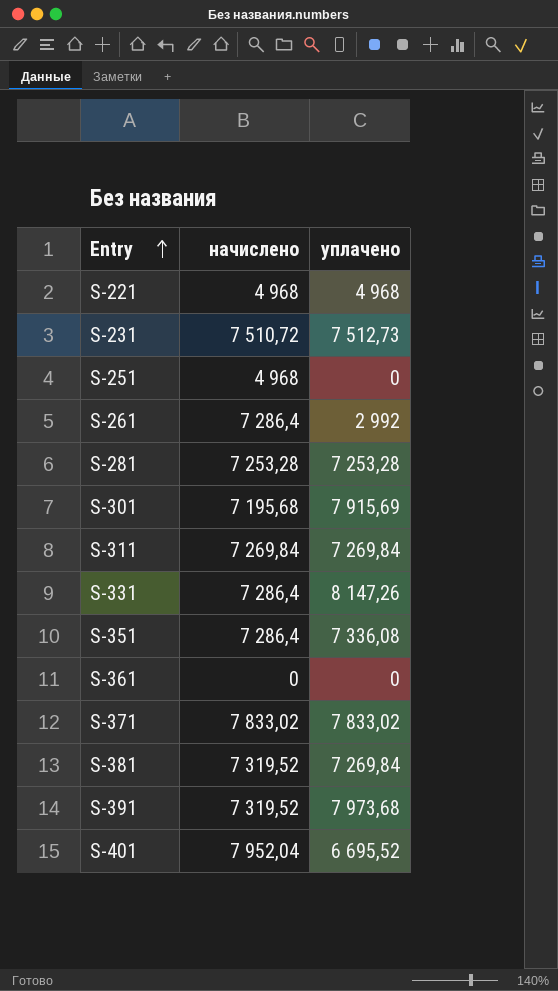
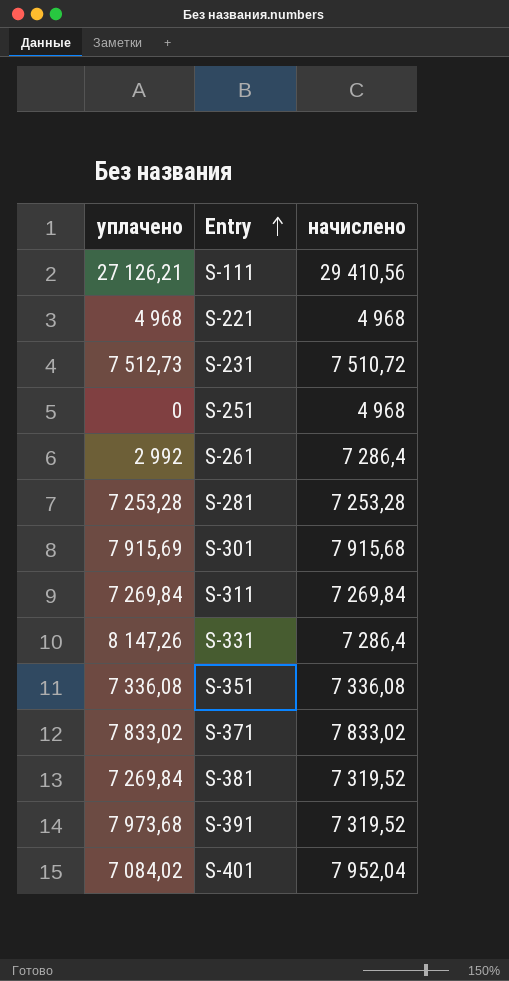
column уплачено | position: 3 -> 1
row S-361: 0 | 0 -> none
row S-111: none -> 27 126,21 | 29 410,56
S-301 | начислено: 7 195,68 -> 7 915,68
S-351 | начислено: 7 286,4 -> 7 336,08
S-401 | уплачено: 6 695,52 -> 7 084,02

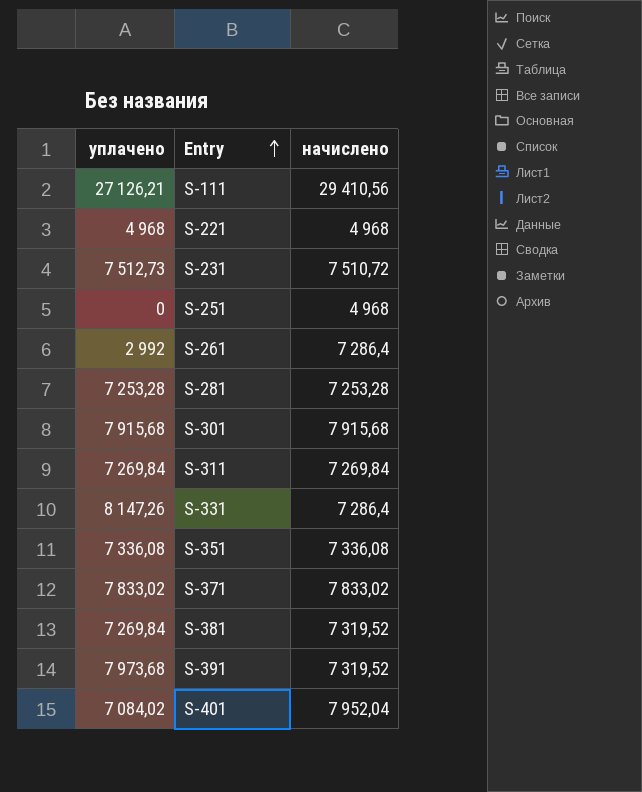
S-301 | уплачено: 7 915,69 -> 7 915,68

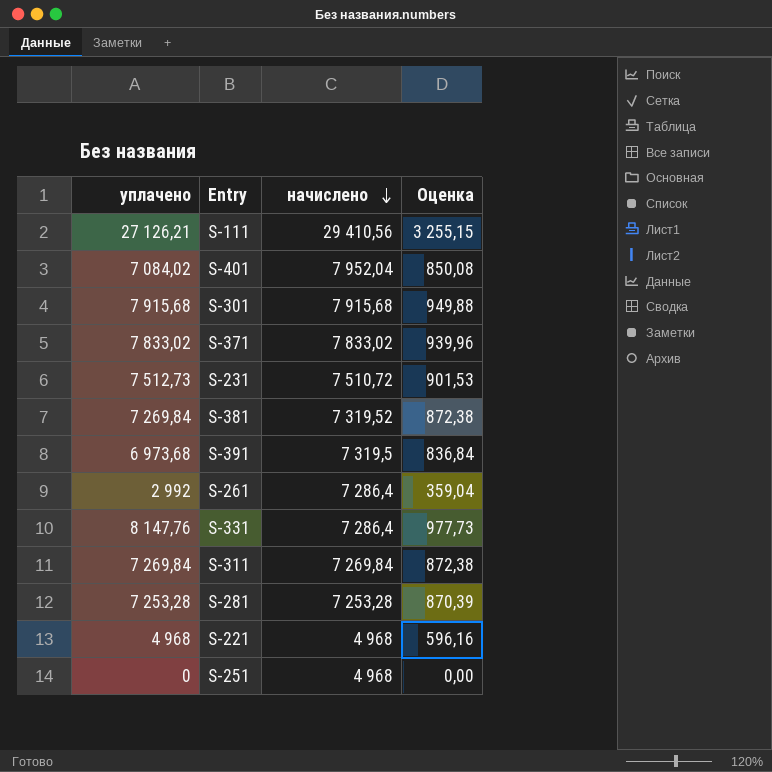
row order: Entry ascending -> начислено descending
column Оценка | formula: none -> [уплачено] * 0,12
row S-351: 7 336,08 | 7 336,08 -> none
S-391 | уплачено: 7 973,68 -> 6 973,68
S-391 | начислено: 7 319,52 -> 7 319,5
S-331 | уплачено: 8 147,26 -> 8 147,76

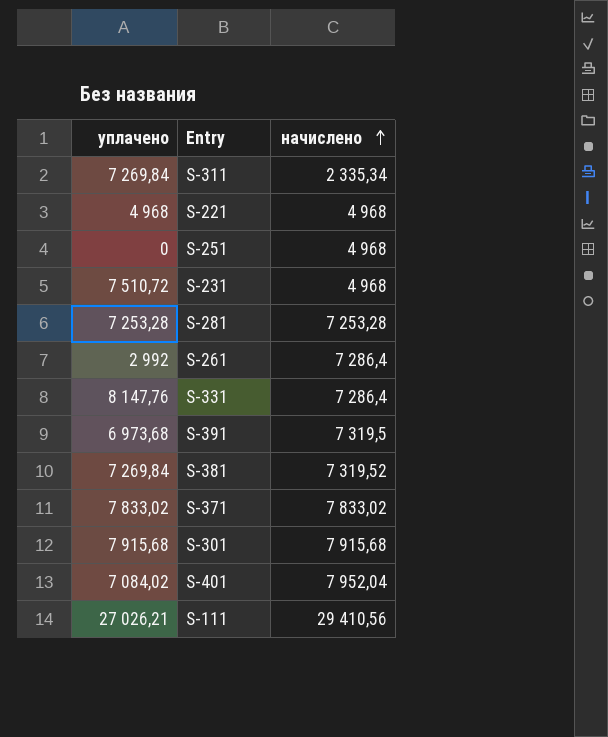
row order: начислено descending -> начислено ascending
column Оценка | formula: [уплачено] * 0,12 -> none
S-311 | начислено: 7 269,84 -> 2 335,34
S-231 | уплачено: 7 512,73 -> 7 510,72
S-231 | начислено: 7 510,72 -> 4 968
S-111 | уплачено: 27 126,21 -> 27 026,21

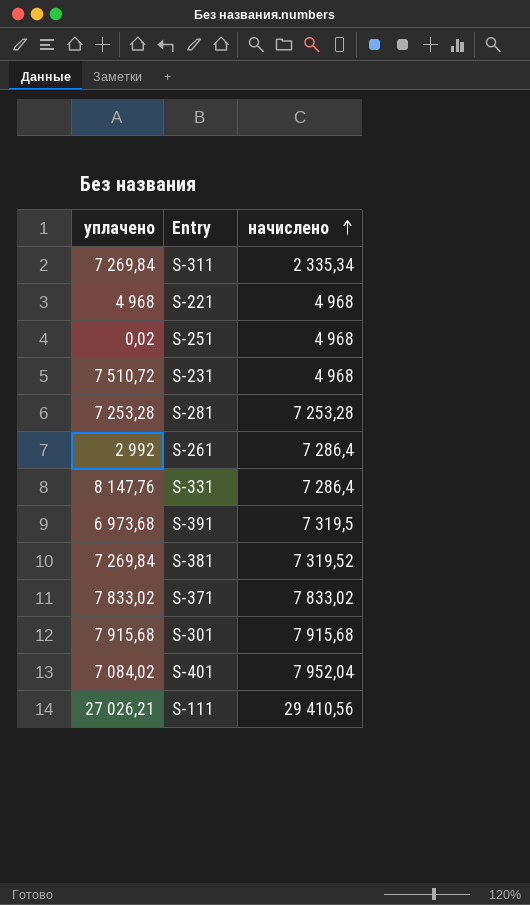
S-251 | уплачено: 0 -> 0,02

